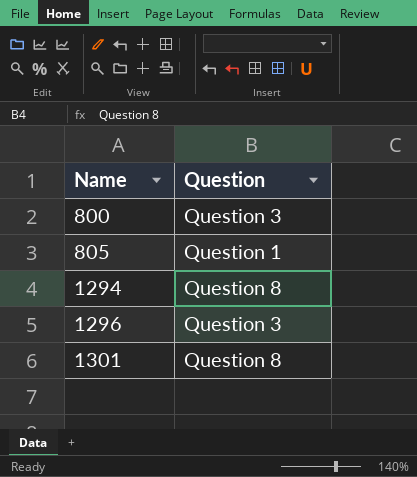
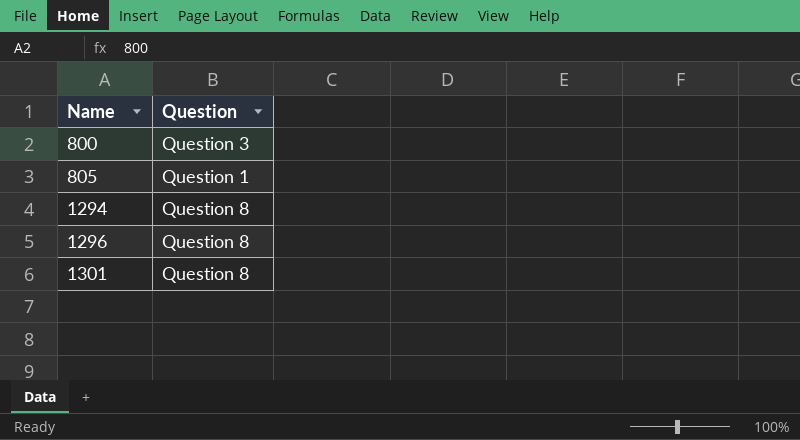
1296 | Question: Question 3 -> Question 8

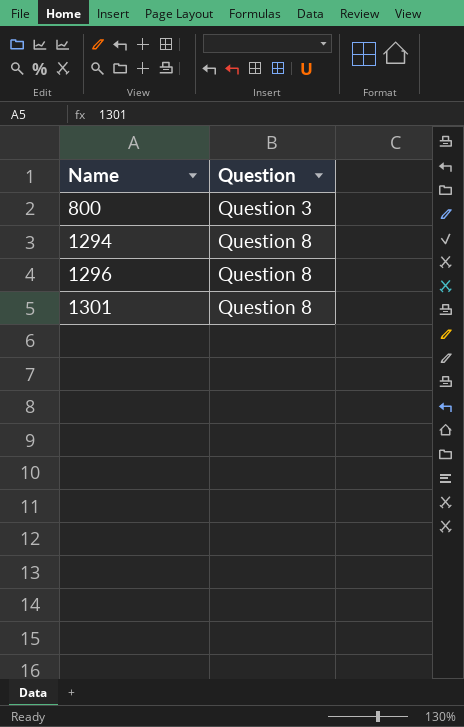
row 805: Question 1 -> none

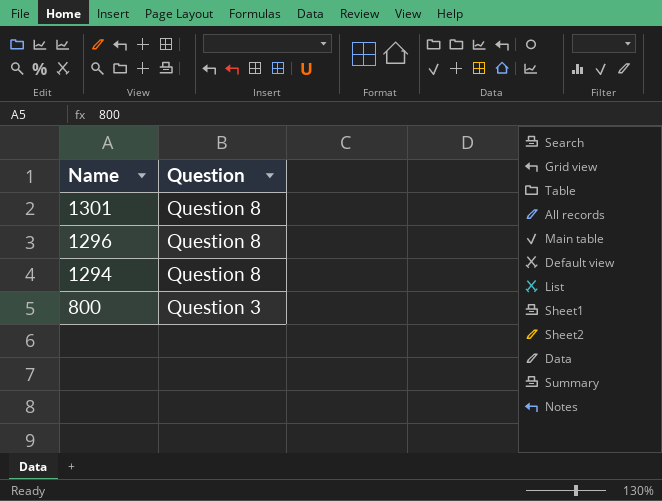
row order: Name ascending -> Name descending

